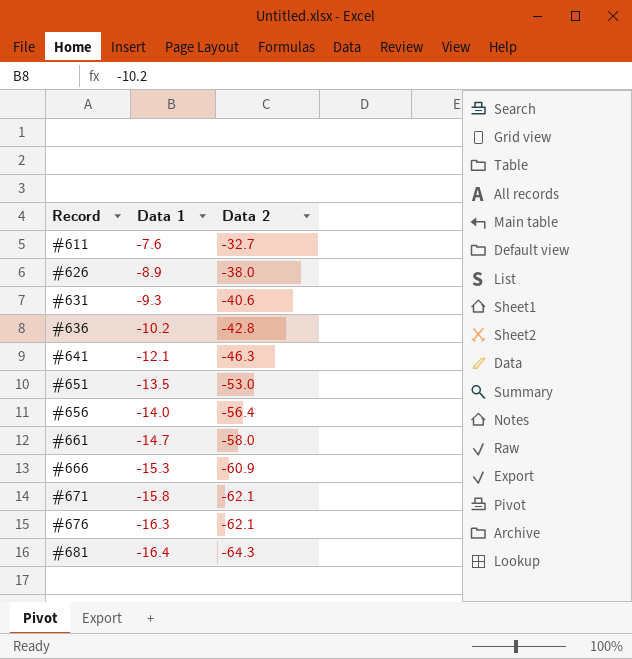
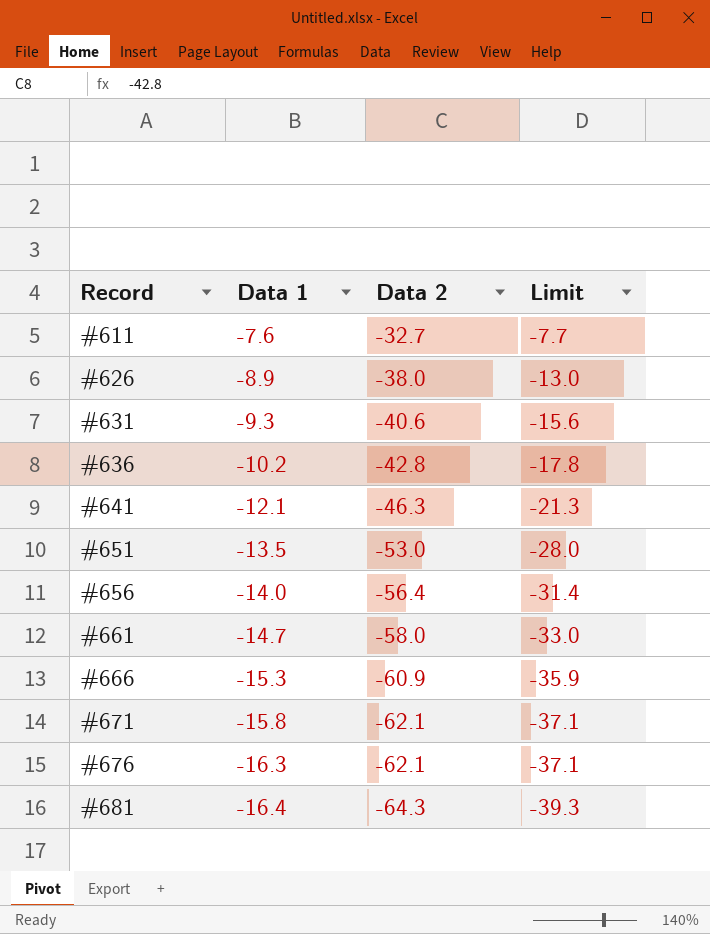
column Limit | formula: none -> [Data 2] + 25

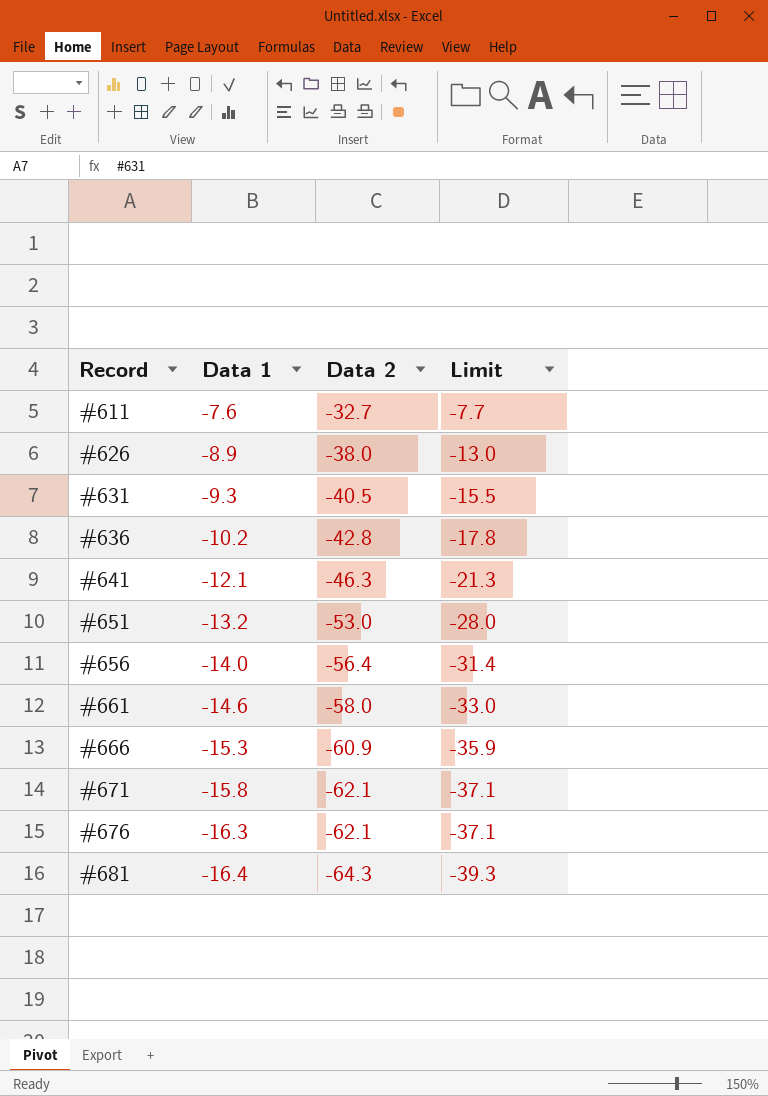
#631 | Data 2: -40.6 -> -40.5
#631 | Limit: -15.6 -> -15.5
#651 | Data 1: -13.5 -> -13.2
#661 | Data 1: -14.7 -> -14.6

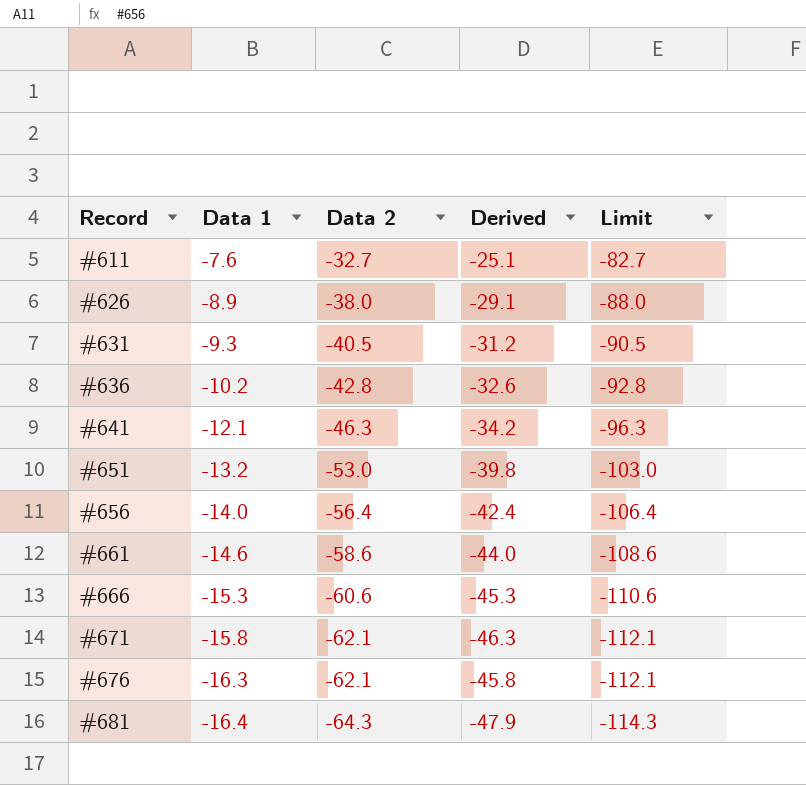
column Derived | formula: none -> [Data 2] - [Data 1]
column Limit | formula: [Data 2] + 25 -> [Data 2] - 50
#661 | Data 2: -58.0 -> -58.6
#666 | Data 2: -60.9 -> -60.6

